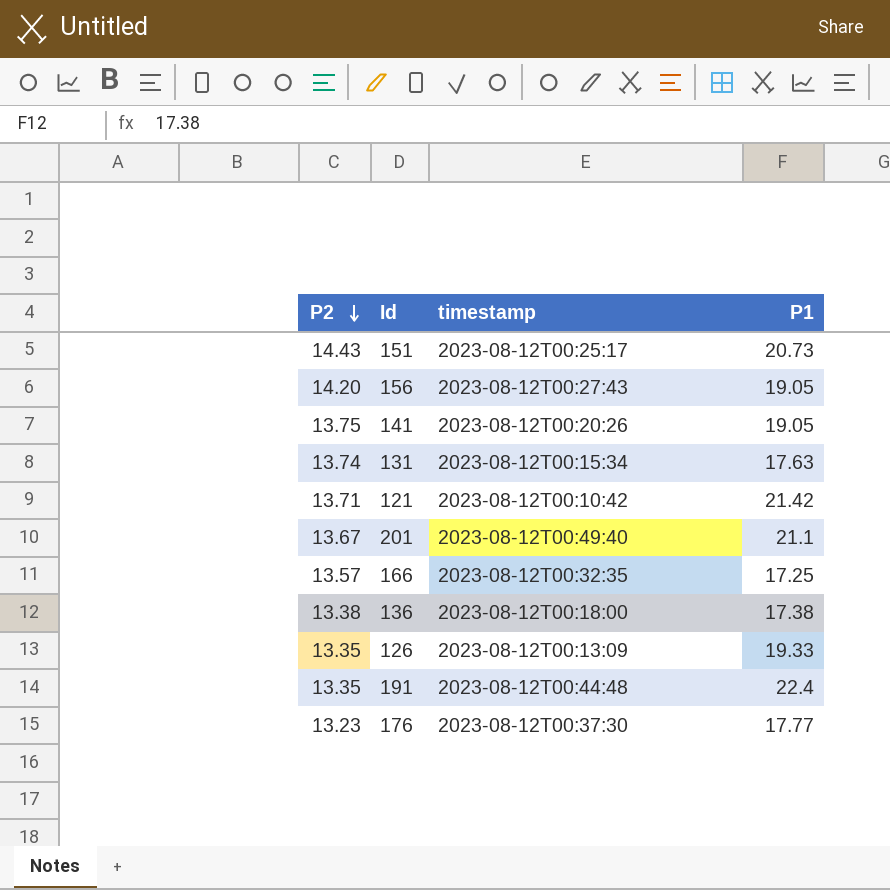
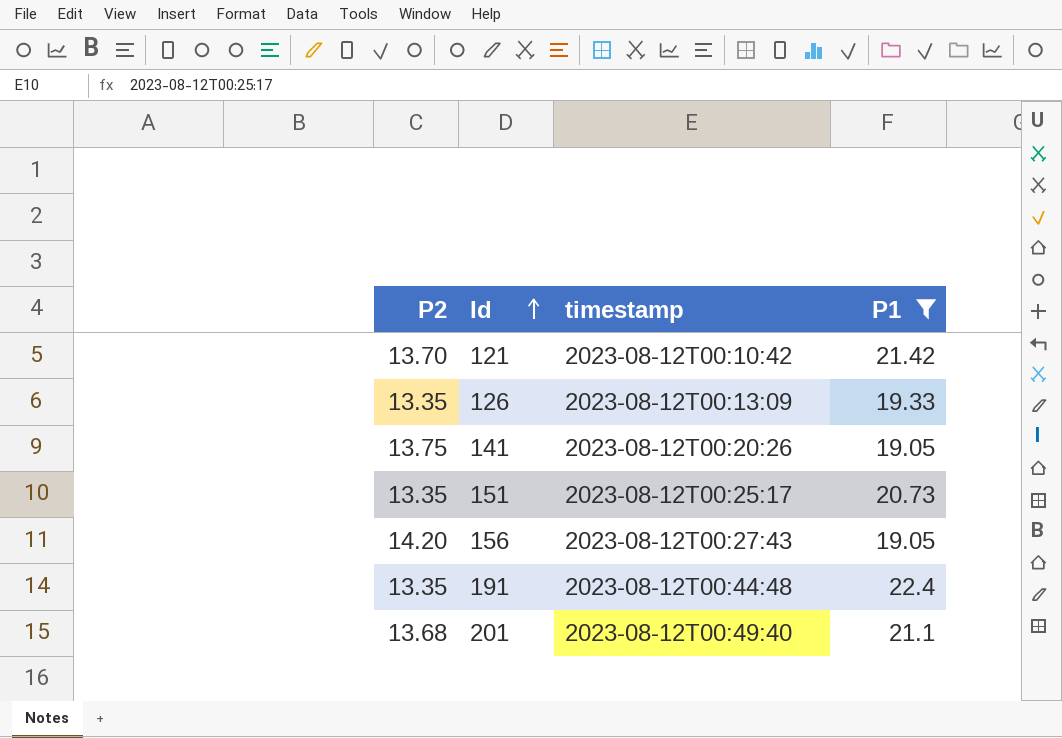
filter: none -> P1 >= 19.05
row order: P2 descending -> Id ascending
121 | P2: 13.71 -> 13.70
151 | P2: 14.43 -> 13.35
201 | P2: 13.67 -> 13.68

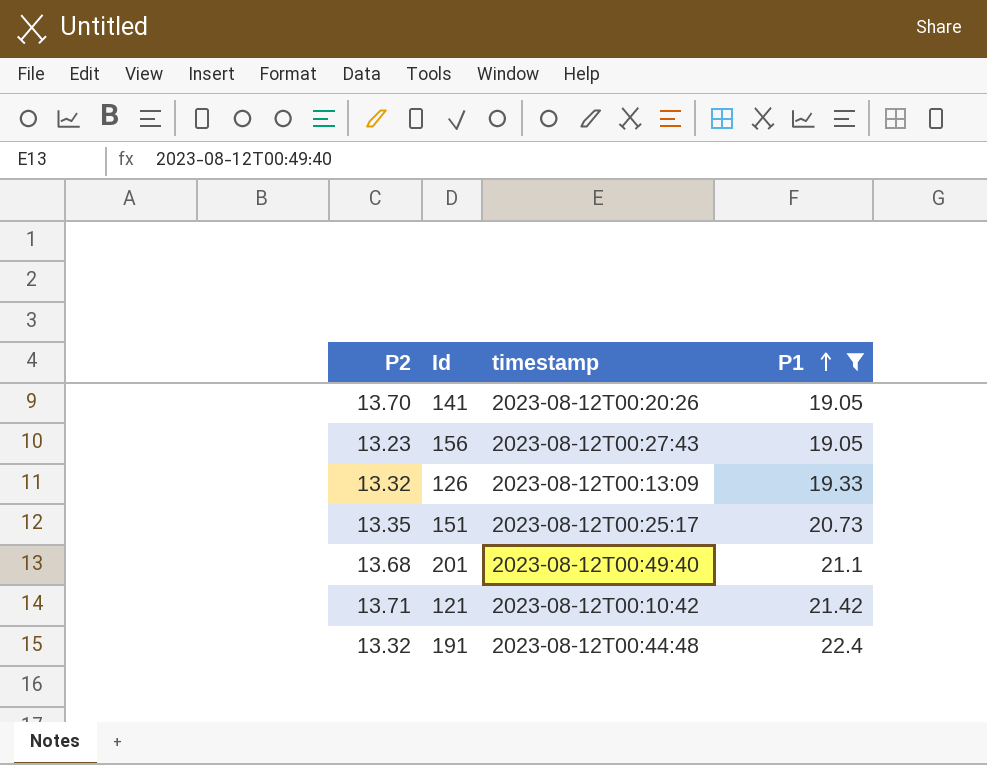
row order: Id ascending -> P1 ascending
141 | P2: 13.75 -> 13.70
156 | P2: 14.20 -> 13.23
126 | P2: 13.35 -> 13.32
121 | P2: 13.70 -> 13.71
191 | P2: 13.35 -> 13.32

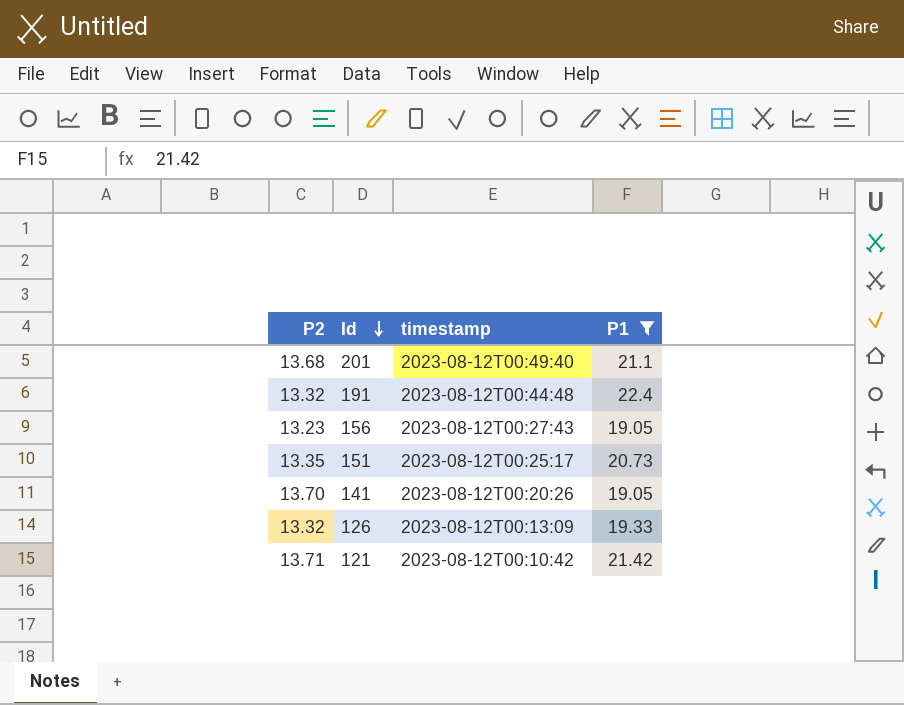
row order: P1 ascending -> Id descending

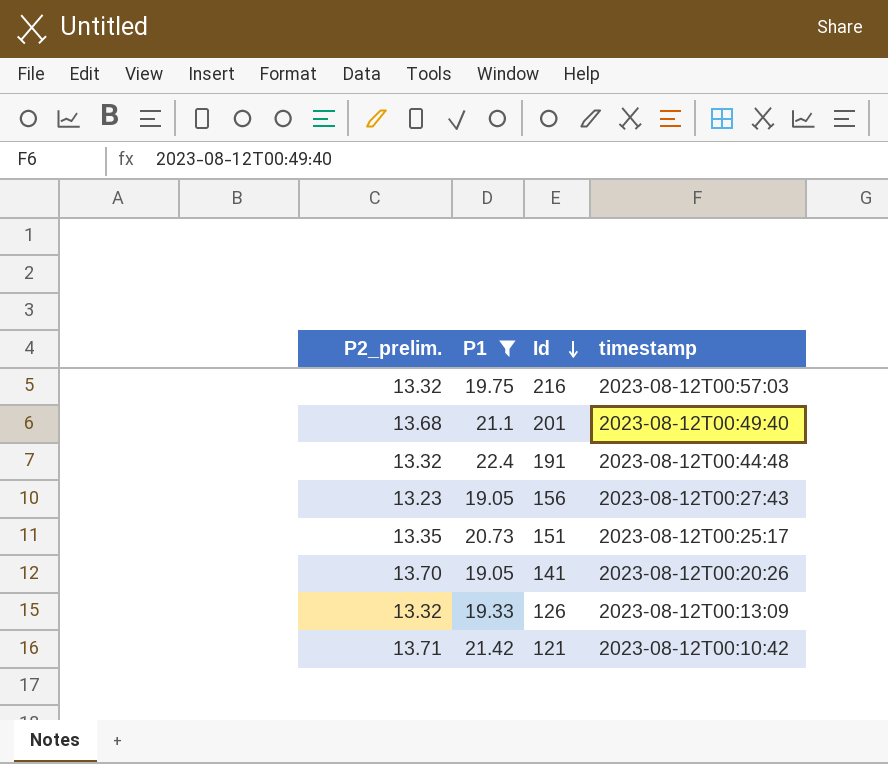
column name: P2 -> P2_prelim.
column P1 | position: 4 -> 2
row 216: none -> 13.32 | 19.75 | 2023-08-12T00:57:03

